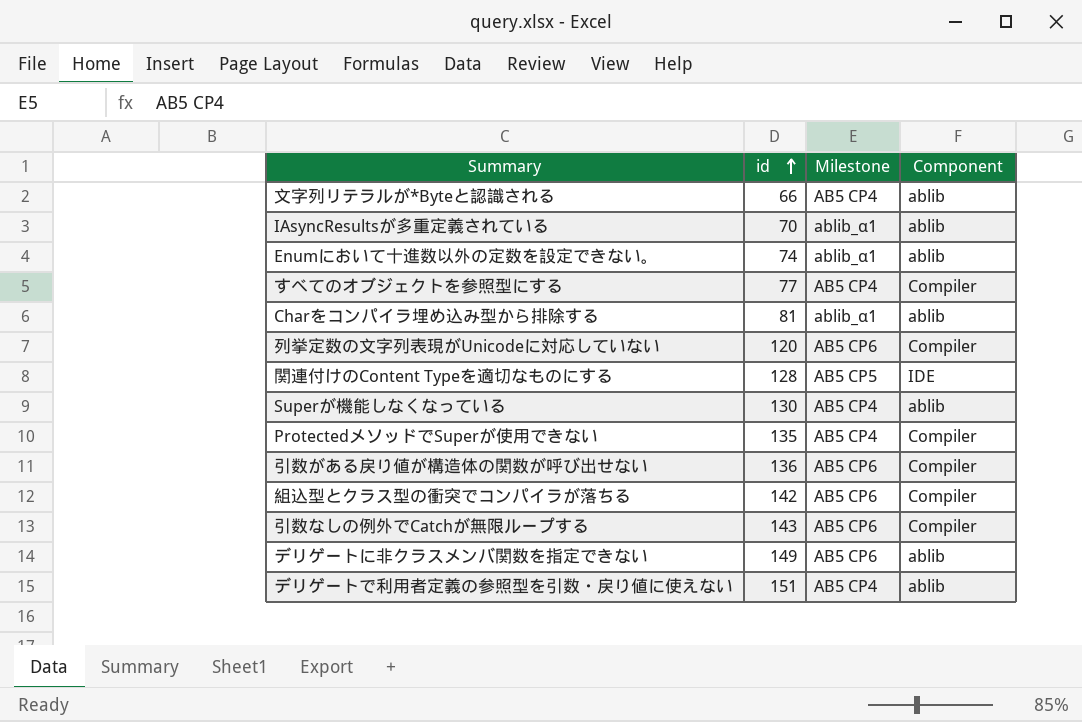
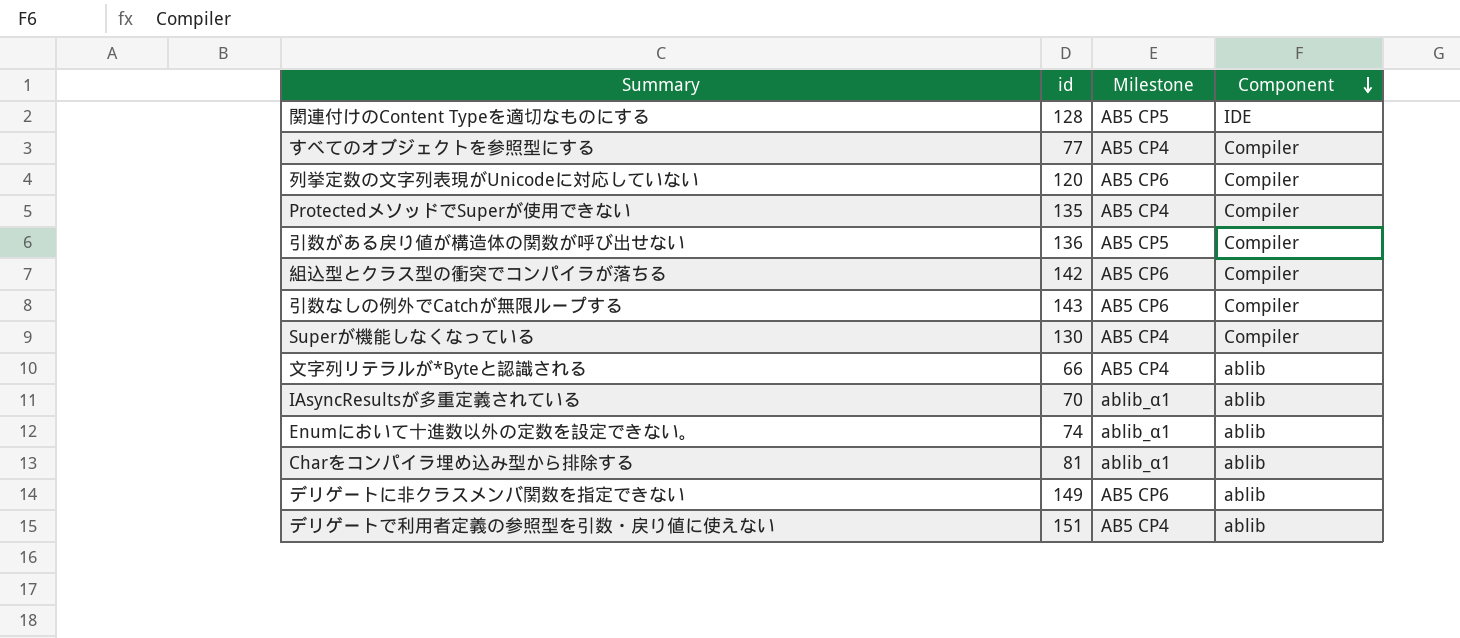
row order: id ascending -> Component descending
引数がある戻り値が構造体の関数が呼び出せない | Milestone: AB5 CP6 -> AB5 CP5
Superが機能しなくなっている | Component: ablib -> Compiler

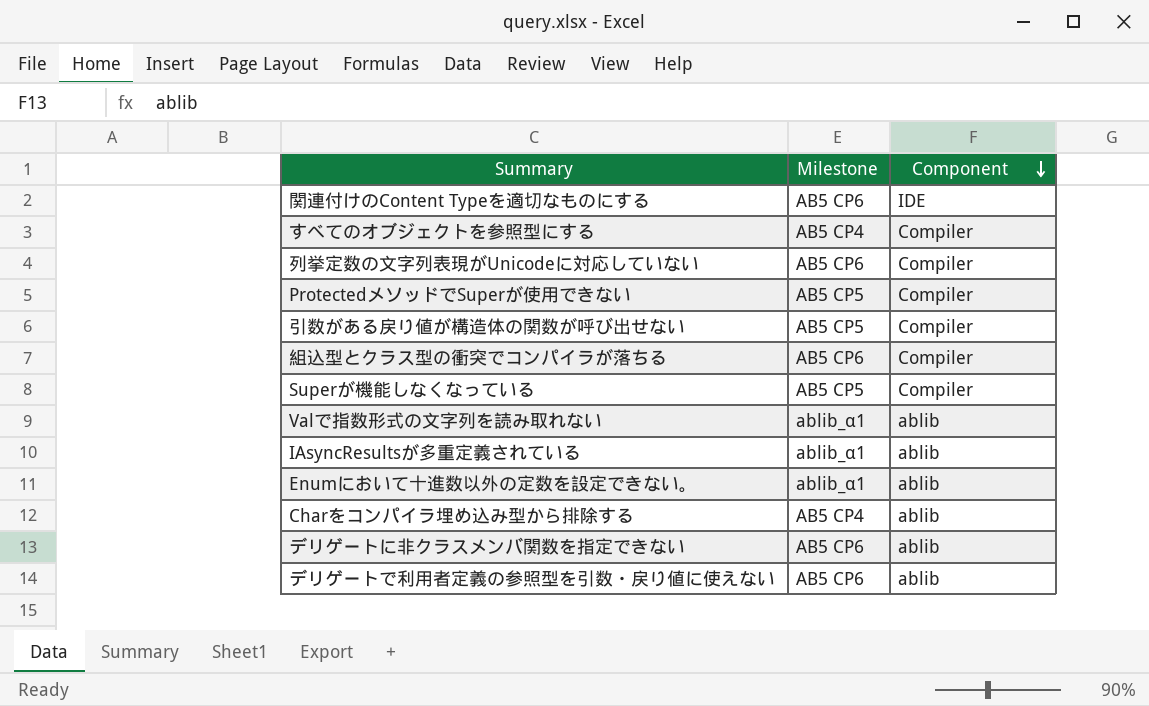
column id | position: 2 -> none
row 引数なしの例外でCatchが無限ループする: 143 | AB5 CP6 | Compiler -> none
row 文字列リテラルが*Byteと認識される: 66 | AB5 CP4 | ablib -> none
関連付けのContent Typeを適切なものにする | Milestone: AB5 CP5 -> AB5 CP6
ProtectedメソッドでSuperが使用できない | Milestone: AB5 CP4 -> AB5 CP5
Superが機能しなくなっている | Milestone: AB5 CP4 -> AB5 CP5
row Valで指数形式の文字列を読み取れない: none -> ablib_α1 | ablib
Charをコンパイラ埋め込み型から排除する | Milestone: ablib_α1 -> AB5 CP4
デリゲートで利用者定義の参照型を引数・戻り値に使えない | Milestone: AB5 CP4 -> AB5 CP6

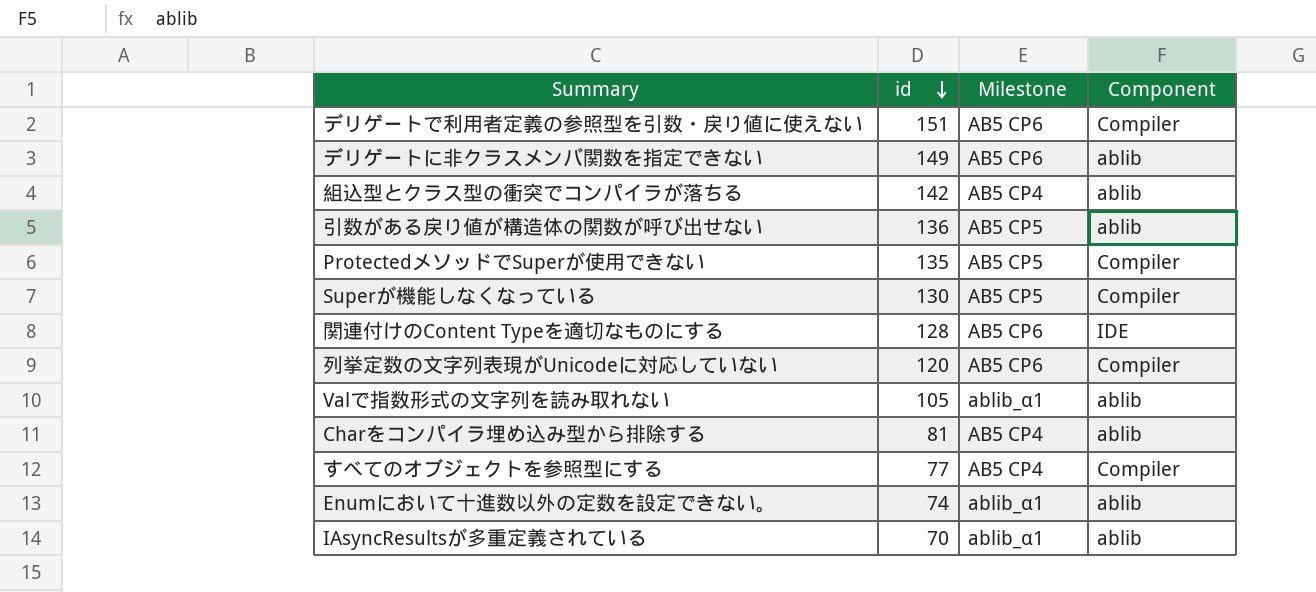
row order: Component descending -> id descending
column id | position: none -> 2
デリゲートで利用者定義の参照型を引数・戻り値に使えない | Component: ablib -> Compiler
組込型とクラス型の衝突でコンパイラが落ちる | Milestone: AB5 CP6 -> AB5 CP4
組込型とクラス型の衝突でコンパイラが落ちる | Component: Compiler -> ablib
引数がある戻り値が構造体の関数が呼び出せない | Component: Compiler -> ablib

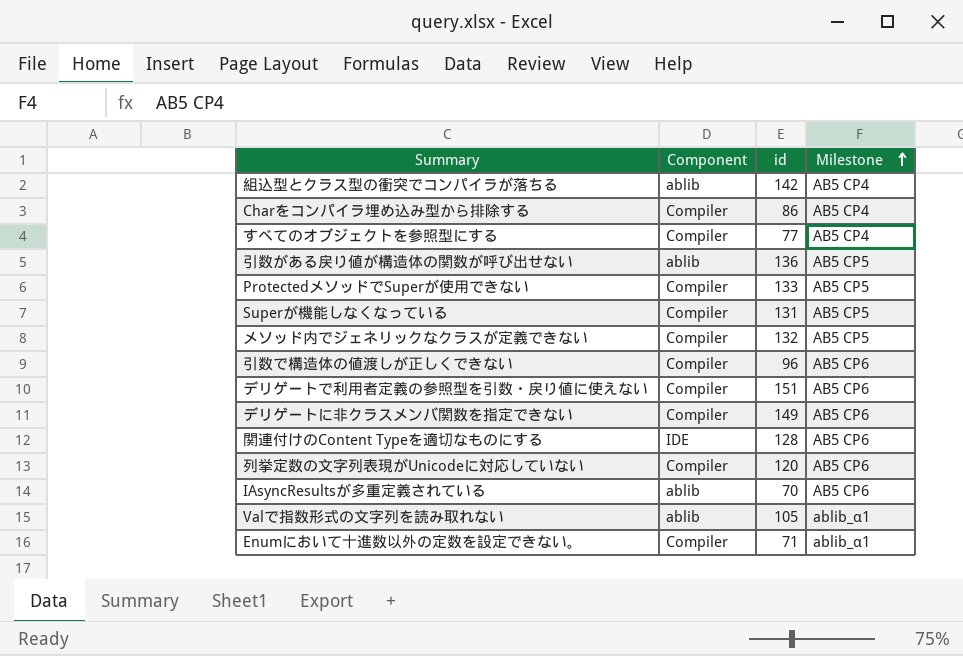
row order: id descending -> Milestone ascending
column Component | position: 4 -> 2
Charをコンパイラ埋め込み型から排除する | Component: ablib -> Compiler
Charをコンパイラ埋め込み型から排除する | id: 81 -> 86
ProtectedメソッドでSuperが使用できない | id: 135 -> 133
Superが機能しなくなっている | id: 130 -> 131
row メソッド内でジェネリックなクラスが定義できない: none -> Compiler | 132 | AB5 CP5
row 引数で構造体の値渡しが正しくできない: none -> Compiler | 96 | AB5 CP6
デリゲートに非クラスメンバ関数を指定できない | Component: ablib -> Compiler
IAsyncResultsが多重定義されている | Milestone: ablib_α1 -> AB5 CP6
Enumにおいて十進数以外の定数を設定できない。 | Component: ablib -> Compiler
Enumにおいて十進数以外の定数を設定できない。 | id: 74 -> 71

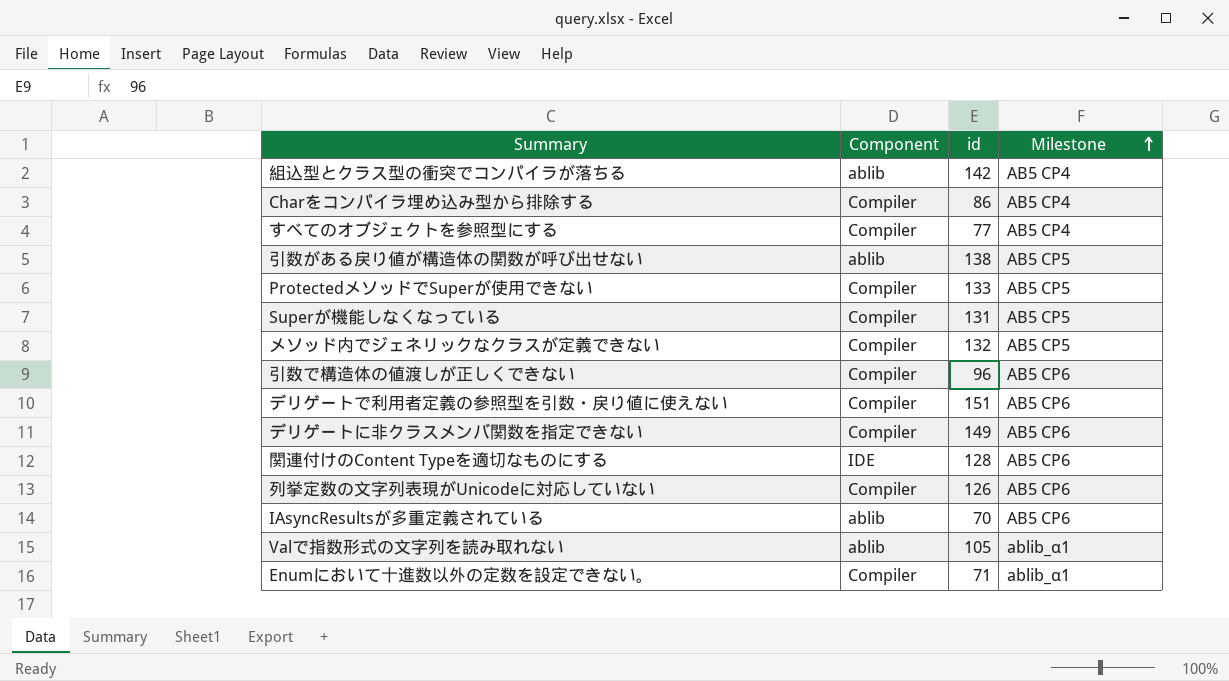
引数がある戻り値が構造体の関数が呼び出せない | id: 136 -> 138
列挙定数の文字列表現がUnicodeに対応していない | id: 120 -> 126

